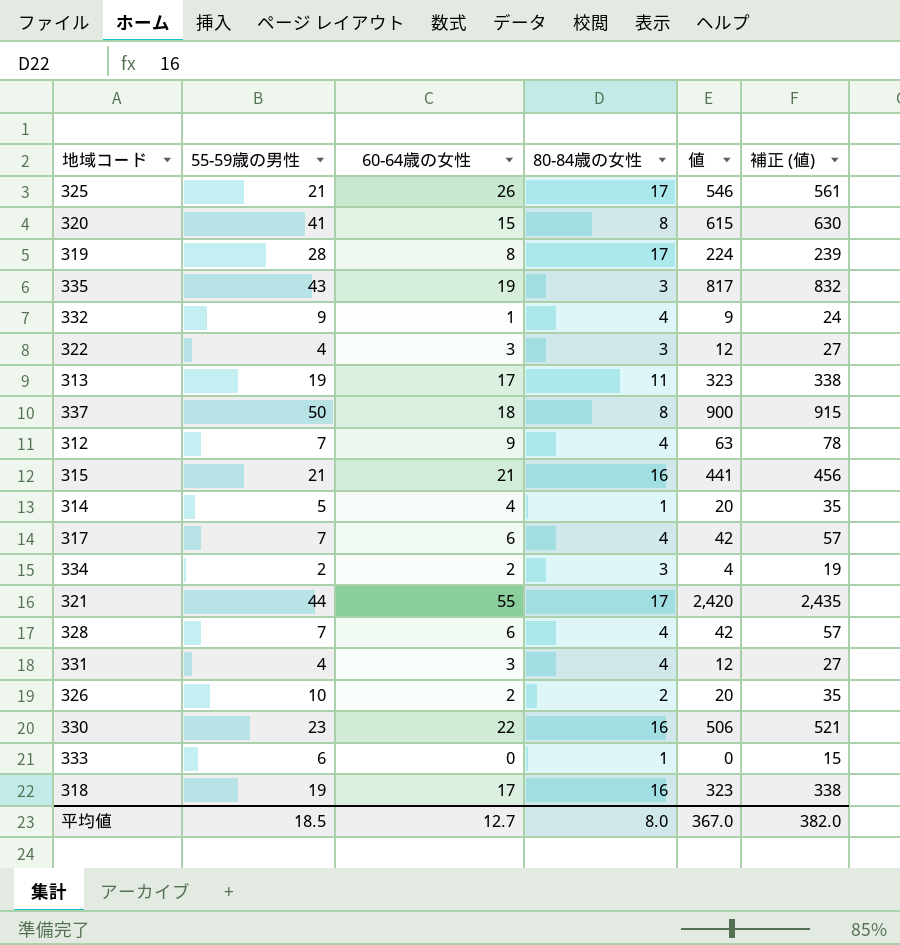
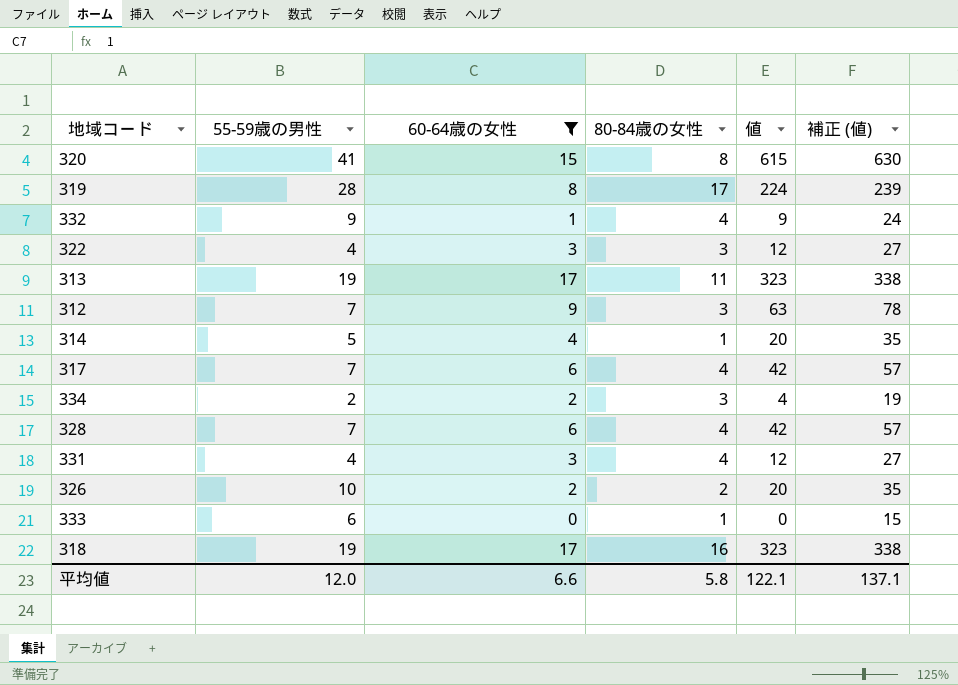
filter: none -> 60-64歳の女性 <= 17
312 | 80-84歳の女性: 4 -> 3
平均値 | 55-59歳の男性: 18.5 -> 12.0
平均値 | 60-64歳の女性: 12.7 -> 6.6
平均値 | 80-84歳の女性: 8.0 -> 5.8
平均値 | 値: 367.0 -> 122.1
平均値 | 補正 (値): 382.0 -> 137.1

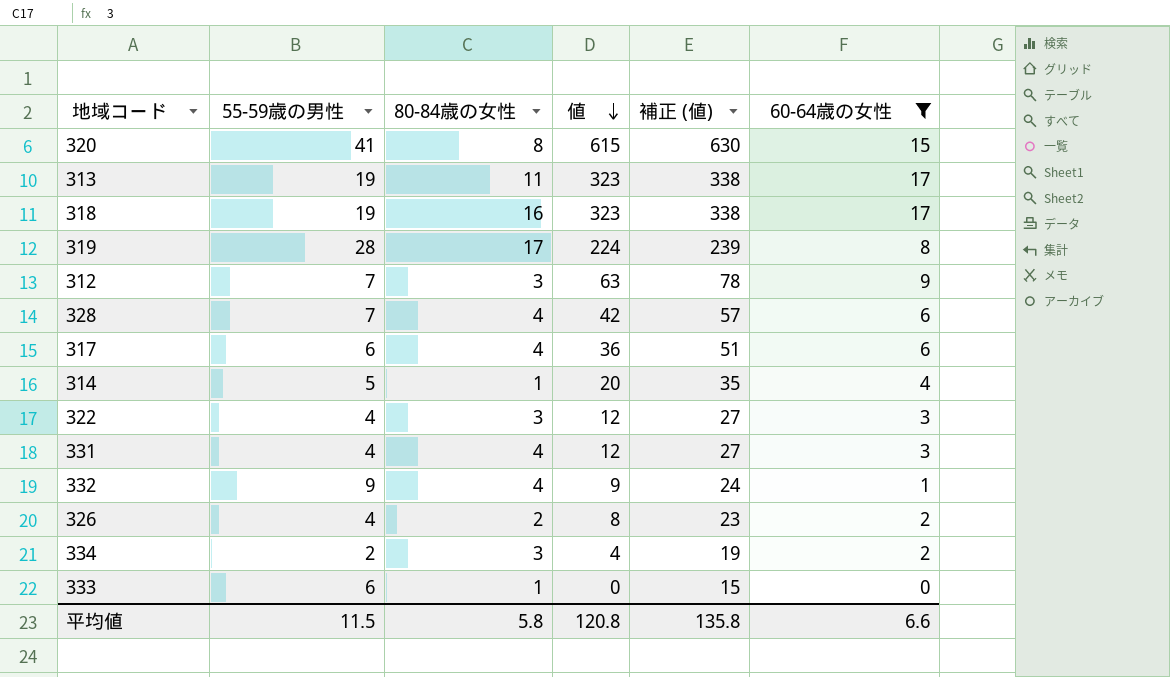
row order: none -> 値 descending
column 60-64歳の女性 | position: 3 -> 6
317 | 55-59歳の男性: 7 -> 6
317 | 値: 42 -> 36
317 | 補正 (値): 57 -> 51
326 | 55-59歳の男性: 10 -> 4
326 | 値: 20 -> 8
326 | 補正 (値): 35 -> 23
平均値 | 55-59歳の男性: 12.0 -> 11.5
平均値 | 値: 122.1 -> 120.8
平均値 | 補正 (値): 137.1 -> 135.8

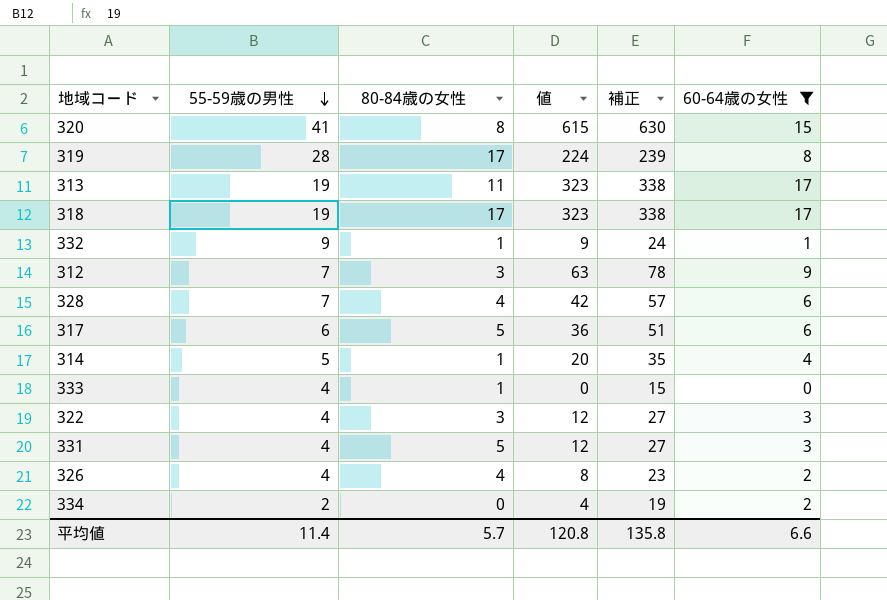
row order: 値 descending -> 55-59歳の男性 descending
column name: 補正 (値) -> 補正
318 | 80-84歳の女性: 16 -> 17
332 | 80-84歳の女性: 4 -> 1
317 | 80-84歳の女性: 4 -> 5
333 | 55-59歳の男性: 6 -> 4
331 | 80-84歳の女性: 4 -> 5
326 | 80-84歳の女性: 2 -> 4
334 | 80-84歳の女性: 3 -> 0
平均値 | 55-59歳の男性: 11.5 -> 11.4
平均値 | 80-84歳の女性: 5.8 -> 5.7

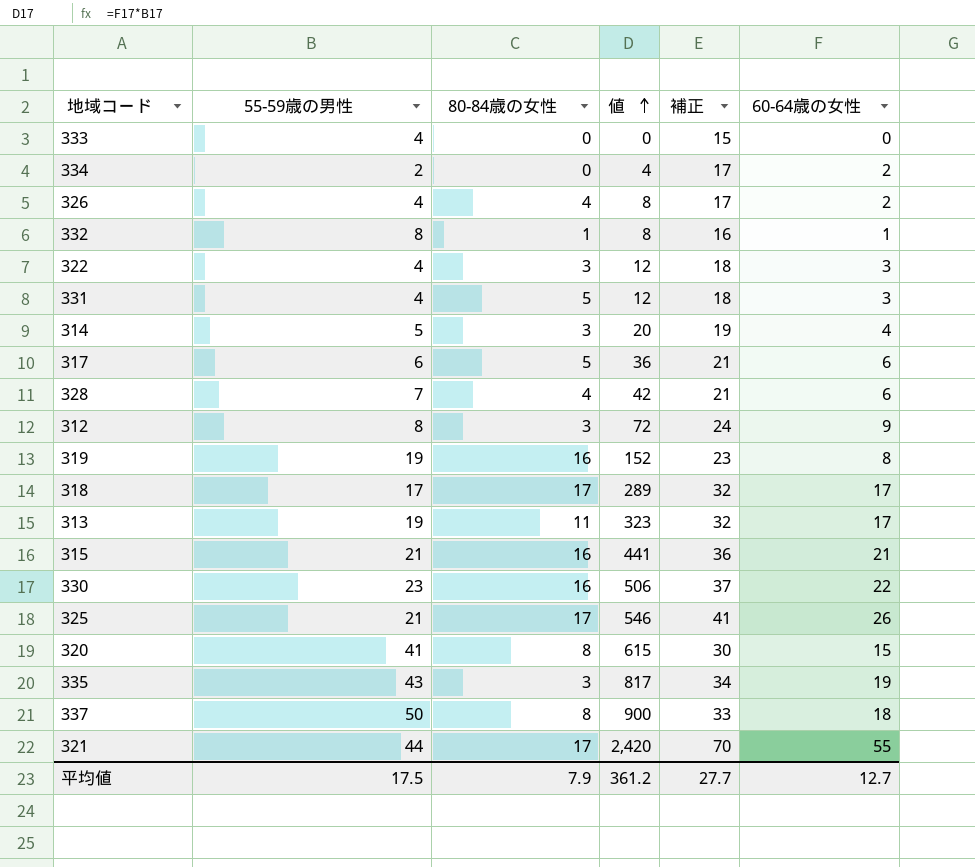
filter: 60-64歳の女性 <= 17 -> none
row order: 55-59歳の男性 descending -> 値 ascending
column 補正 | formula: [値] + 15 -> [60-64歳の女性] + 15
333 | 80-84歳の女性: 1 -> 0
332 | 55-59歳の男性: 9 -> 8
332 | 値: 9 -> 8
314 | 80-84歳の女性: 1 -> 3
312 | 55-59歳の男性: 7 -> 8
312 | 値: 63 -> 72
319 | 55-59歳の男性: 28 -> 19
319 | 80-84歳の女性: 17 -> 16
319 | 値: 224 -> 152
318 | 55-59歳の男性: 19 -> 17
318 | 値: 323 -> 289
平均値 | 55-59歳の男性: 11.4 -> 17.5
平均値 | 80-84歳の女性: 5.7 -> 7.9
平均値 | 値: 120.8 -> 361.2
平均値 | 補正: 135.8 -> 27.7
平均値 | 60-64歳の女性: 6.6 -> 12.7

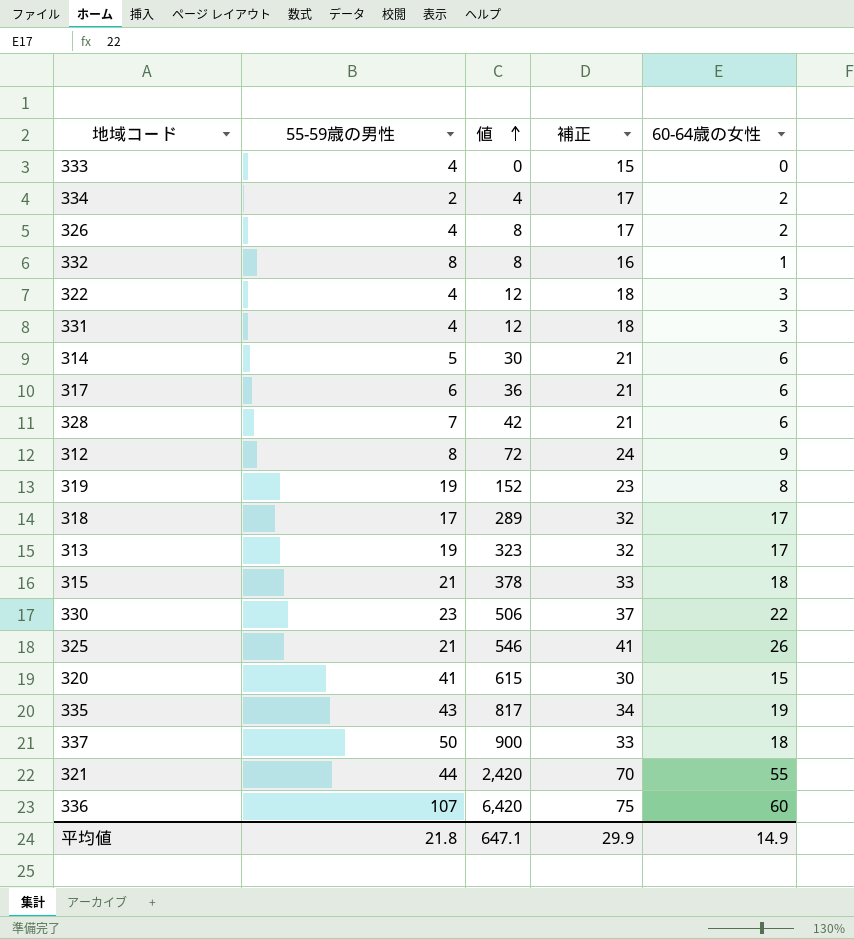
column 80-84歳の女性 | position: 3 -> none
314 | 値: 20 -> 30
314 | 補正: 19 -> 21
314 | 60-64歳の女性: 4 -> 6
315 | 値: 441 -> 378
315 | 補正: 36 -> 33
315 | 60-64歳の女性: 21 -> 18
row 336: none -> 107 | 6,420 | 75 | 60
平均値 | 55-59歳の男性: 17.5 -> 21.8
平均値 | 値: 361.2 -> 647.1
平均値 | 補正: 27.7 -> 29.9
平均値 | 60-64歳の女性: 12.7 -> 14.9

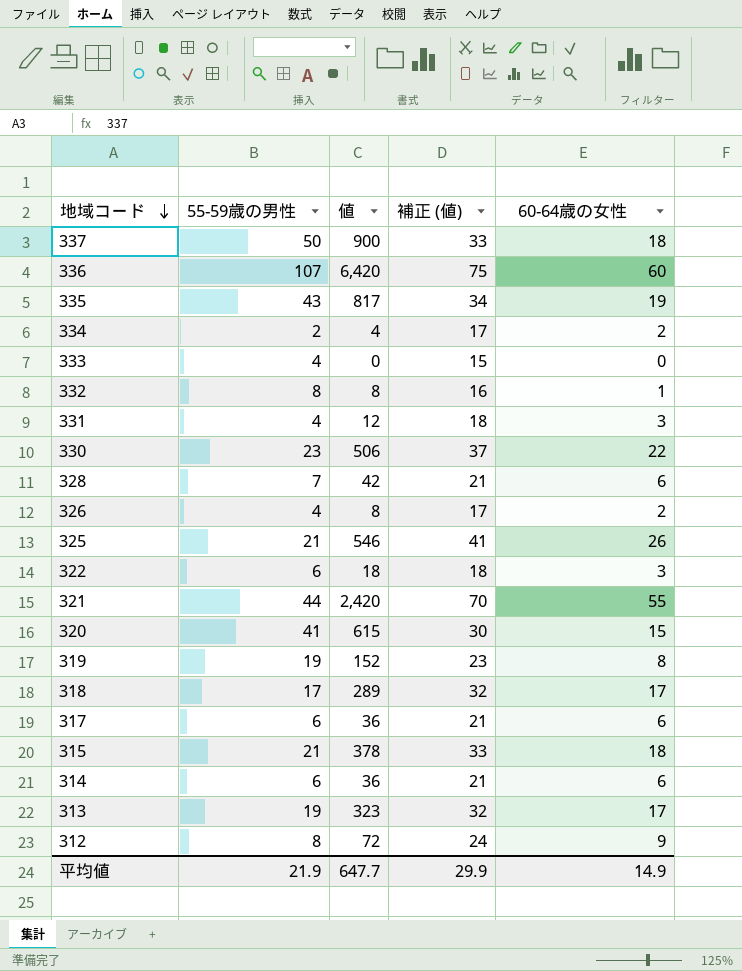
row order: 値 ascending -> 地域コード descending
column name: 補正 -> 補正 (値)
322 | 55-59歳の男性: 4 -> 6
322 | 値: 12 -> 18
314 | 55-59歳の男性: 5 -> 6
314 | 値: 30 -> 36
平均値 | 55-59歳の男性: 21.8 -> 21.9
平均値 | 値: 647.1 -> 647.7

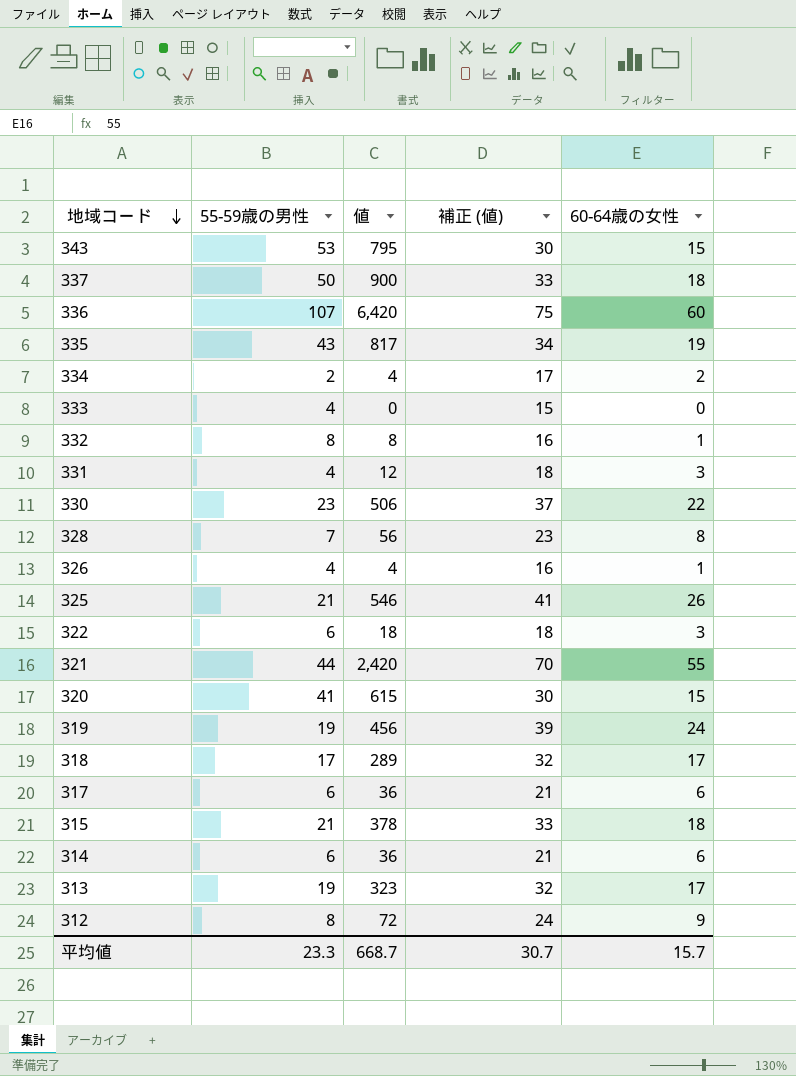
row 343: none -> 53 | 795 | 30 | 15
328 | 値: 42 -> 56
328 | 補正 (値): 21 -> 23
328 | 60-64歳の女性: 6 -> 8
326 | 値: 8 -> 4
326 | 補正 (値): 17 -> 16
326 | 60-64歳の女性: 2 -> 1
319 | 値: 152 -> 456
319 | 補正 (値): 23 -> 39
319 | 60-64歳の女性: 8 -> 24
平均値 | 55-59歳の男性: 21.9 -> 23.3
平均値 | 値: 647.7 -> 668.7
平均値 | 補正 (値): 29.9 -> 30.7
平均値 | 60-64歳の女性: 14.9 -> 15.7

